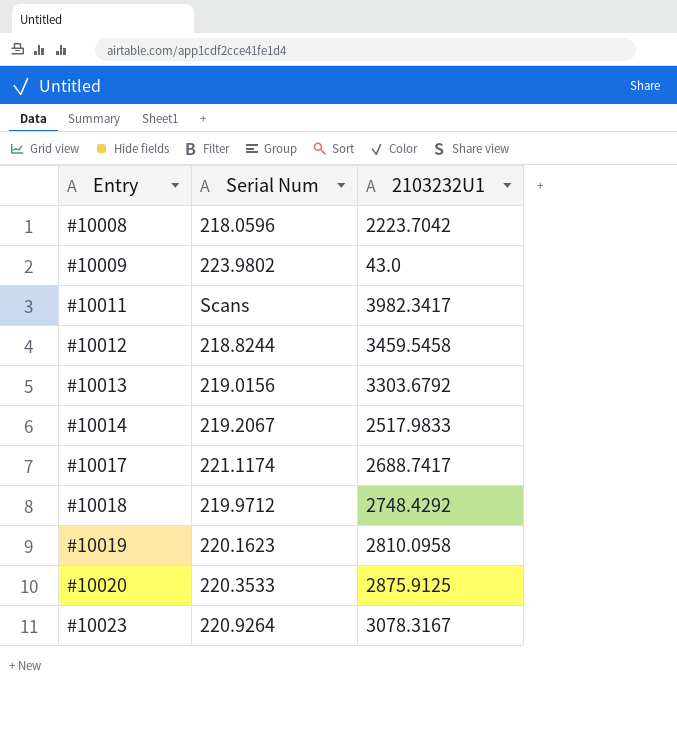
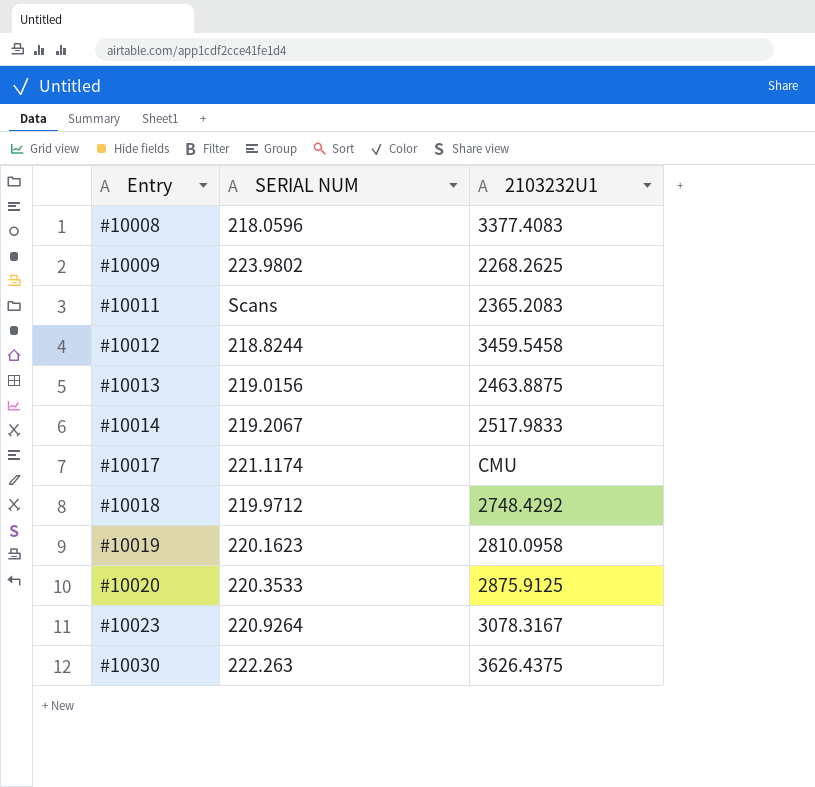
column name: Serial Num -> SERIAL NUM
#10008 | 2103232U1: 2223.7042 -> 3377.4083
#10009 | 2103232U1: 43.0 -> 2268.2625
#10011 | 2103232U1: 3982.3417 -> 2365.2083
#10013 | 2103232U1: 3303.6792 -> 2463.8875
#10017 | 2103232U1: 2688.7417 -> CMU
row #10030: none -> 222.263 | 3626.4375

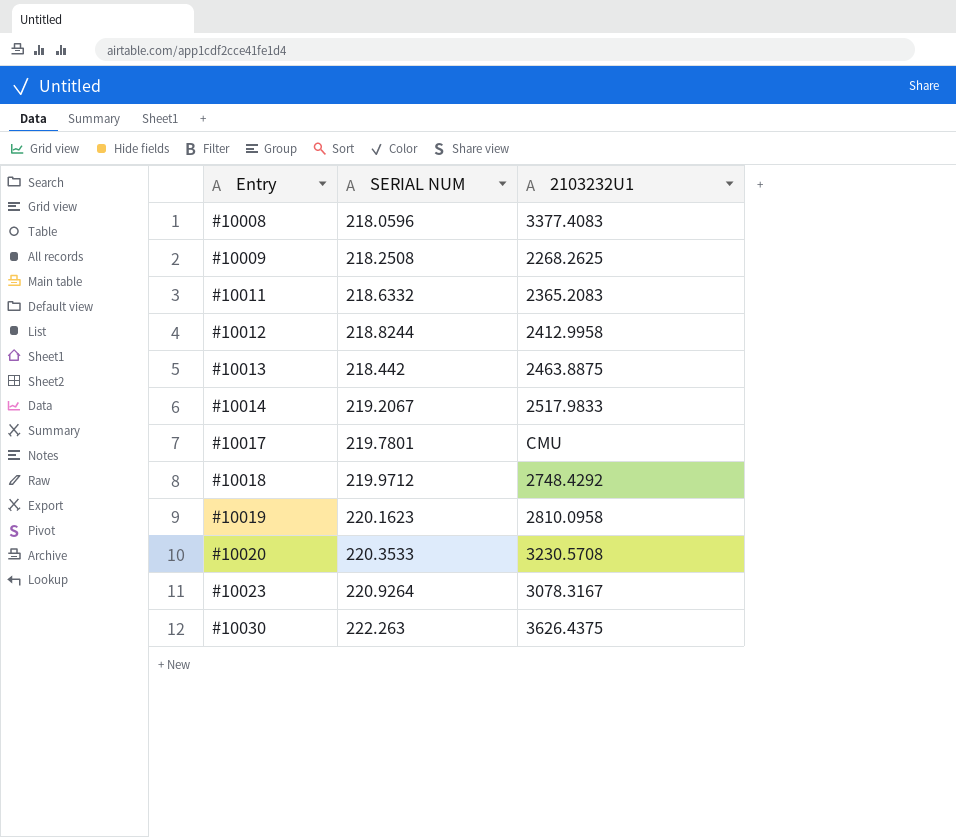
#10009 | SERIAL NUM: 223.9802 -> 218.2508
#10011 | SERIAL NUM: Scans -> 218.6332
#10012 | 2103232U1: 3459.5458 -> 2412.9958
#10013 | SERIAL NUM: 219.0156 -> 218.442
#10017 | SERIAL NUM: 221.1174 -> 219.7801
#10020 | 2103232U1: 2875.9125 -> 3230.5708

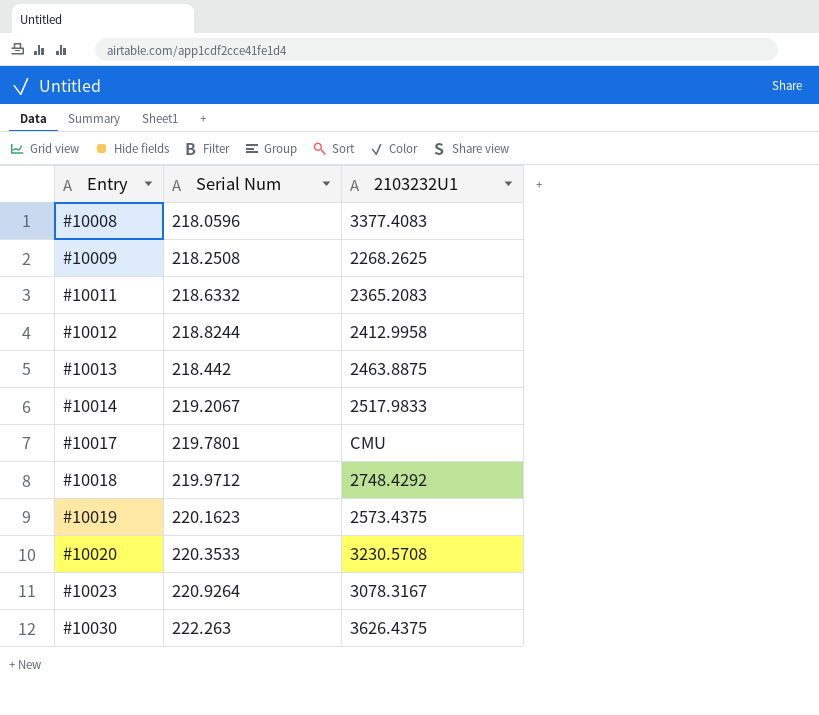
column name: SERIAL NUM -> Serial Num
#10019 | 2103232U1: 2810.0958 -> 2573.4375

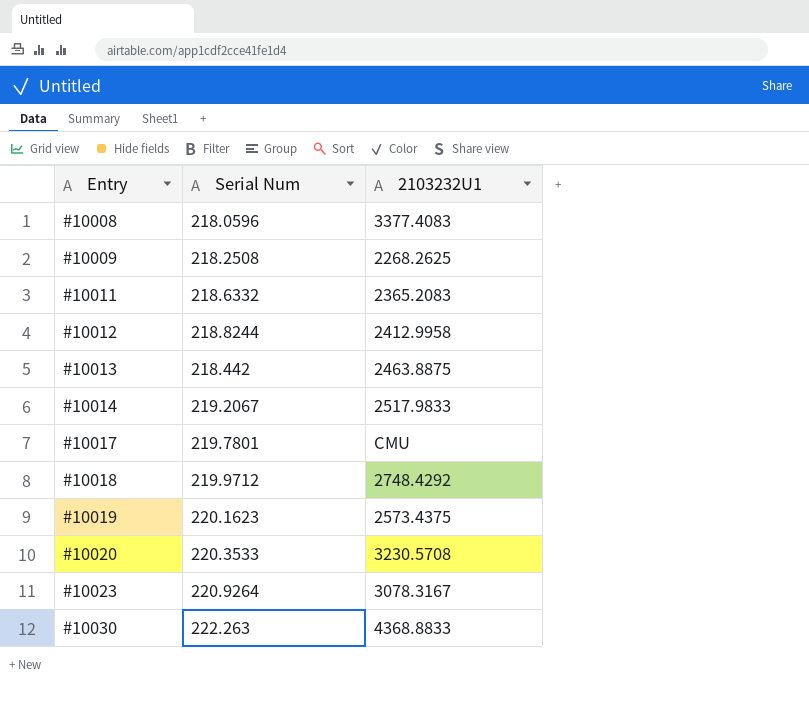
#10030 | 2103232U1: 3626.4375 -> 4368.8833

